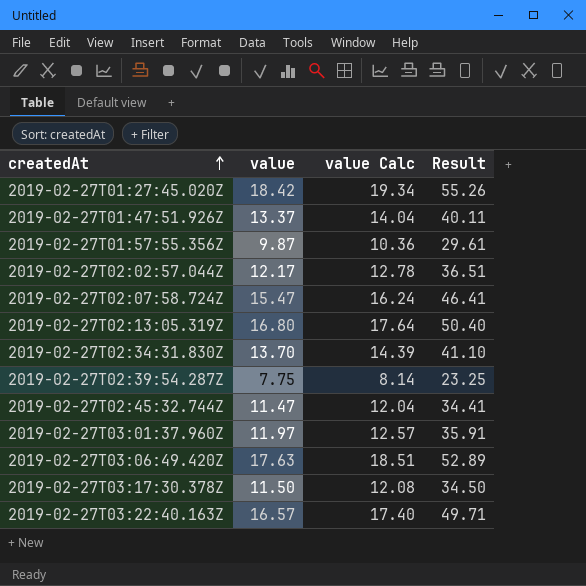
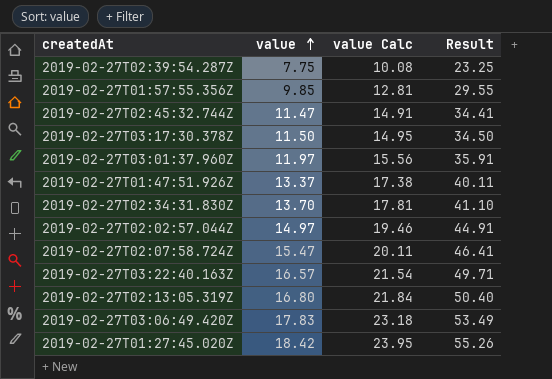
row order: createdAt ascending -> value ascending
column value Calc | formula: [value] * 1.05 -> [value] * 1.3
2019-02-27T01:57:55.356Z | value: 9.87 -> 9.85
2019-02-27T01:57:55.356Z | Result: 29.61 -> 29.55
2019-02-27T02:02:57.044Z | value: 12.17 -> 14.97
2019-02-27T02:02:57.044Z | Result: 36.51 -> 44.91
2019-02-27T03:06:49.420Z | value: 17.63 -> 17.83
2019-02-27T03:06:49.420Z | Result: 52.89 -> 53.49

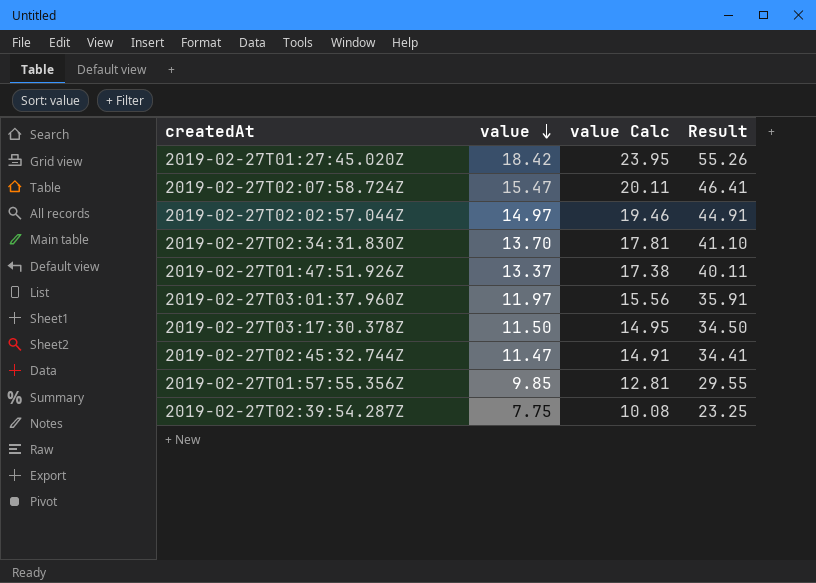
row order: value ascending -> value descending
row 2019-02-27T03:22:40.163Z: 16.57 | 21.54 | 49.71 -> none
row 2019-02-27T02:13:05.319Z: 16.80 | 21.84 | 50.40 -> none
row 2019-02-27T03:06:49.420Z: 17.83 | 23.18 | 53.49 -> none

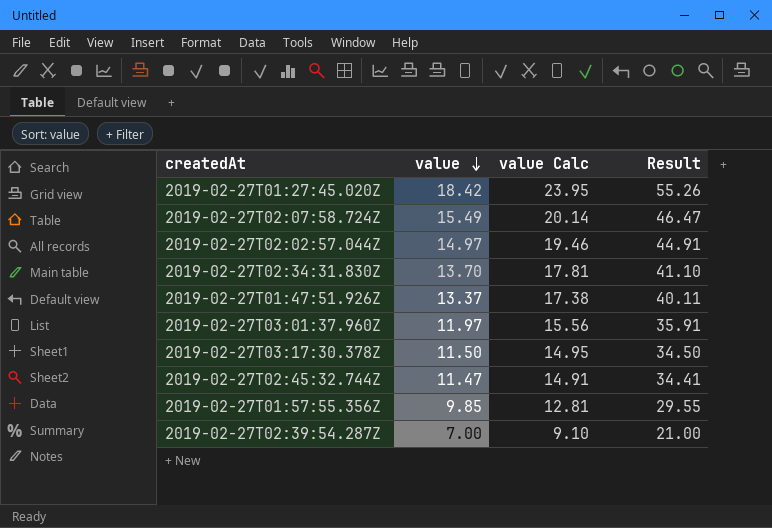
2019-02-27T02:07:58.724Z | value: 15.47 -> 15.49
2019-02-27T02:07:58.724Z | value Calc: 20.11 -> 20.14
2019-02-27T02:07:58.724Z | Result: 46.41 -> 46.47
2019-02-27T02:39:54.287Z | value: 7.75 -> 7.00
2019-02-27T02:39:54.287Z | value Calc: 10.08 -> 9.10
2019-02-27T02:39:54.287Z | Result: 23.25 -> 21.00

